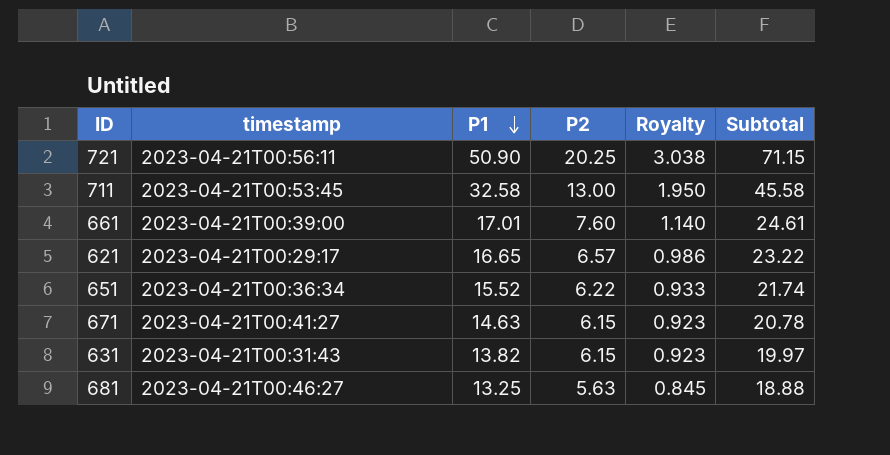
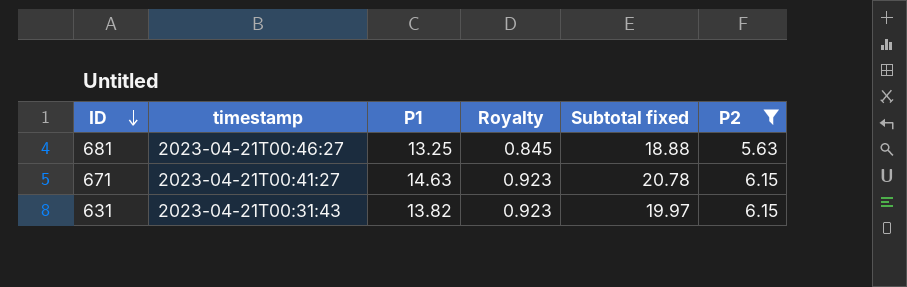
filter: none -> P2 <= 6.15
row order: P1 descending -> ID descending
column name: Subtotal -> Subtotal fixed
column P2 | position: 4 -> 6

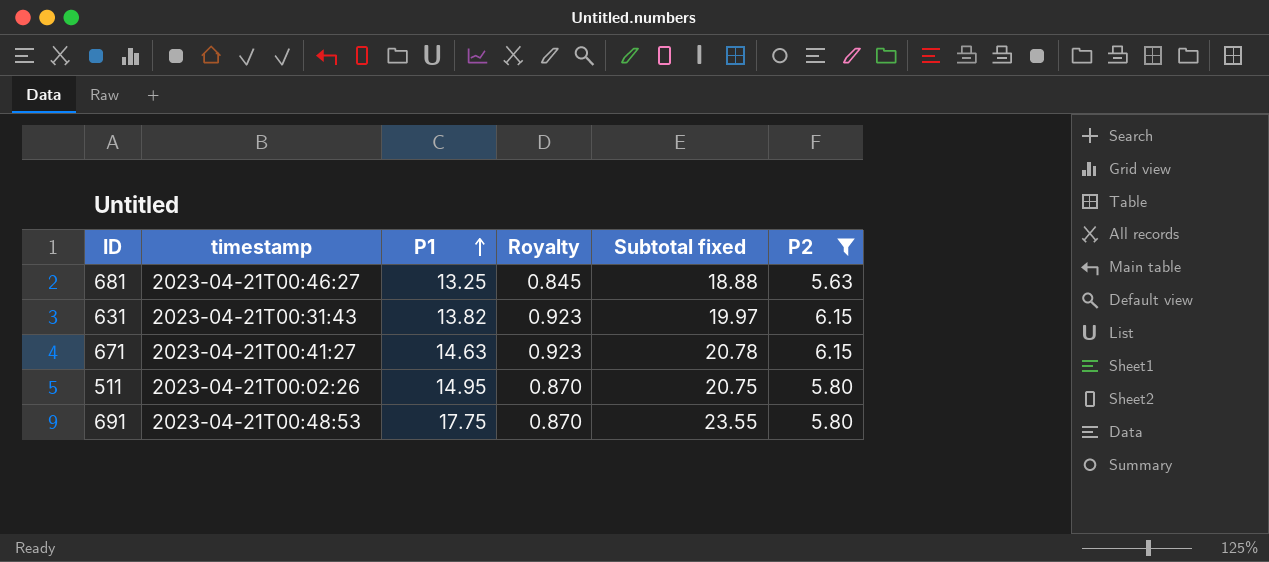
row order: ID descending -> P1 ascending
row 511: none -> 2023-04-21T00:02:26 | 14.95 | 0.870 | 20.75 | 5.80
row 691: none -> 2023-04-21T00:48:53 | 17.75 | 0.870 | 23.55 | 5.80

